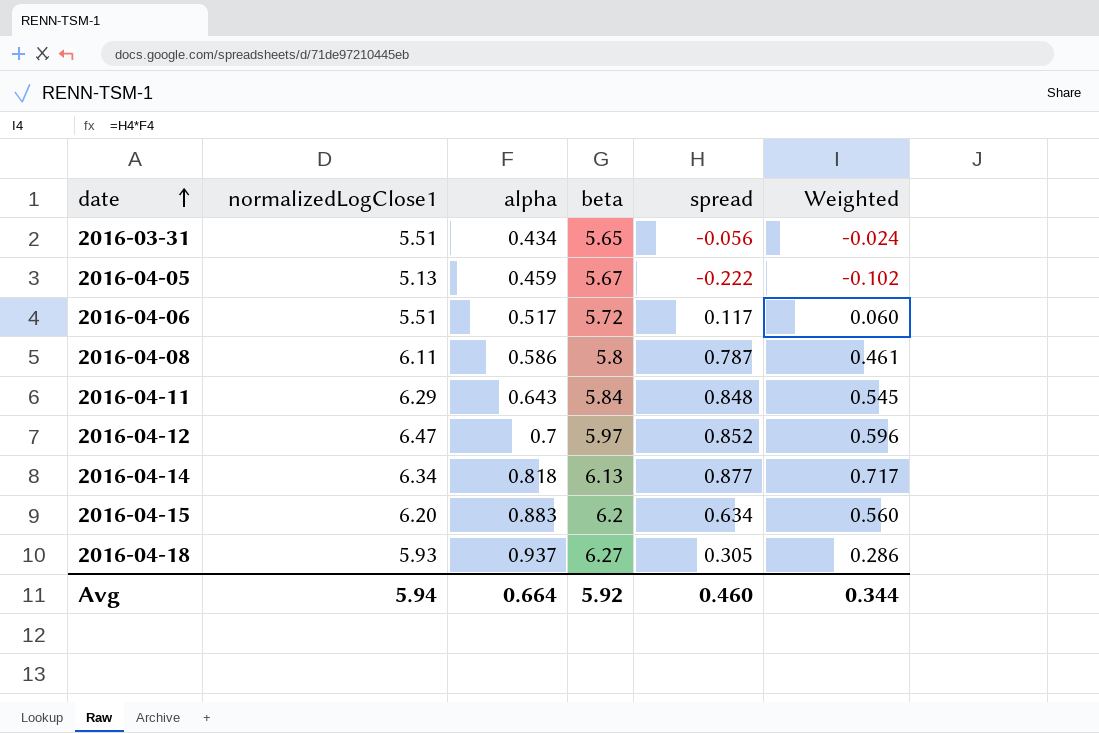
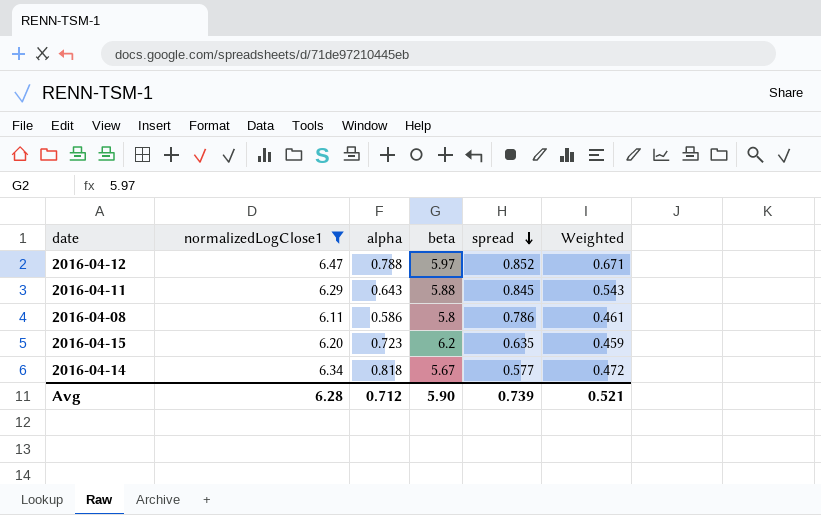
filter: none -> normalizedLogClose1 >= 6.11
row order: date ascending -> spread descending
2016-04-12 | alpha: 0.7 -> 0.788
2016-04-12 | Weighted: 0.596 -> 0.671
2016-04-11 | beta: 5.84 -> 5.88
2016-04-11 | spread: 0.848 -> 0.845
2016-04-11 | Weighted: 0.545 -> 0.543
2016-04-08 | spread: 0.787 -> 0.786
2016-04-15 | alpha: 0.883 -> 0.723
2016-04-15 | spread: 0.634 -> 0.635
2016-04-15 | Weighted: 0.560 -> 0.459
2016-04-14 | beta: 6.13 -> 5.67
2016-04-14 | spread: 0.877 -> 0.577
2016-04-14 | Weighted: 0.717 -> 0.472
Avg | normalizedLogClose1: 5.94 -> 6.28
Avg | alpha: 0.664 -> 0.712
Avg | beta: 5.92 -> 5.90
Avg | spread: 0.460 -> 0.739
Avg | Weighted: 0.344 -> 0.521

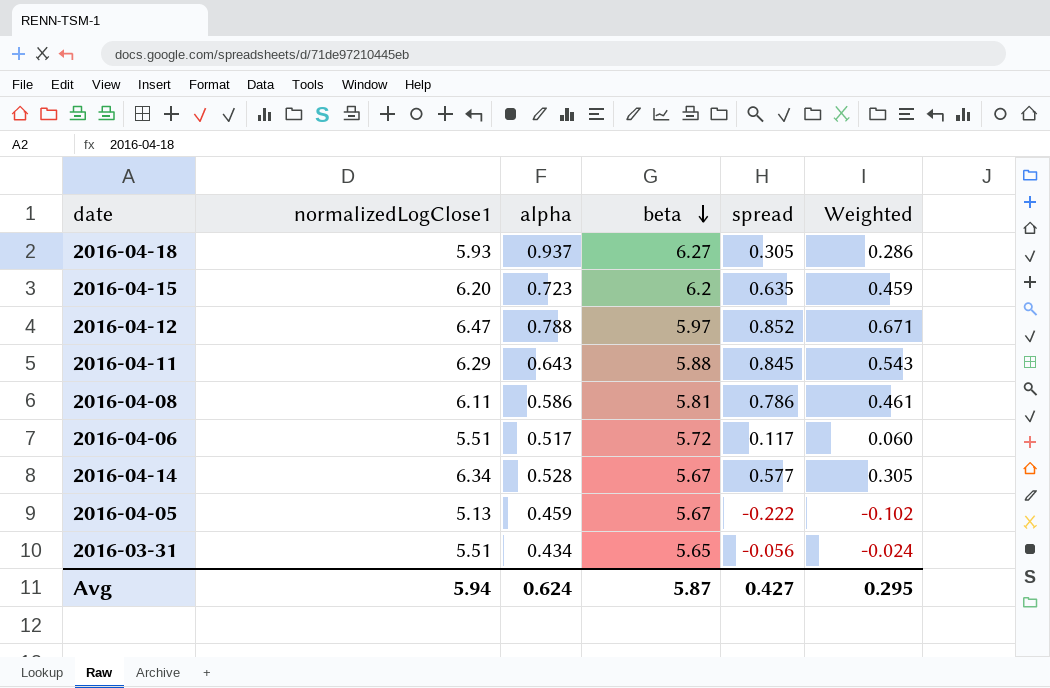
filter: normalizedLogClose1 >= 6.11 -> none
row order: spread descending -> beta descending
2016-04-08 | beta: 5.8 -> 5.81
2016-04-14 | alpha: 0.818 -> 0.528
2016-04-14 | Weighted: 0.472 -> 0.305
Avg | normalizedLogClose1: 6.28 -> 5.94
Avg | alpha: 0.712 -> 0.624
Avg | beta: 5.90 -> 5.87
Avg | spread: 0.739 -> 0.427
Avg | Weighted: 0.521 -> 0.295

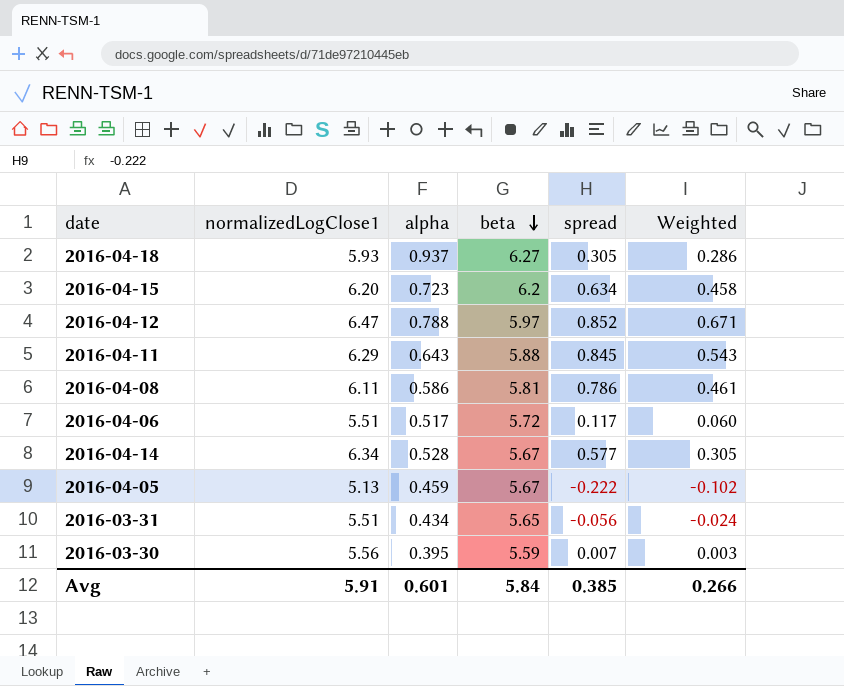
2016-04-15 | spread: 0.635 -> 0.634
2016-04-15 | Weighted: 0.459 -> 0.458
row 2016-03-30: none -> 5.56 | 0.395 | 5.59 | 0.007 | 0.003
Avg | normalizedLogClose1: 5.94 -> 5.91
Avg | alpha: 0.624 -> 0.601
Avg | beta: 5.87 -> 5.84
Avg | spread: 0.427 -> 0.385
Avg | Weighted: 0.295 -> 0.266

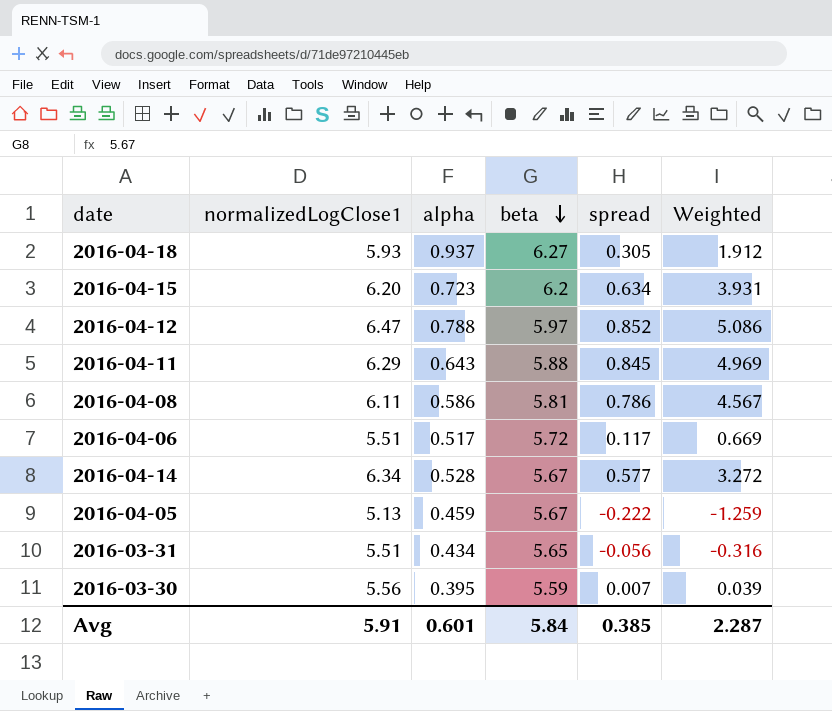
column Weighted | formula: [alpha] * [spread] -> [beta] * [spread]
Avg | Weighted: 0.266 -> 2.287

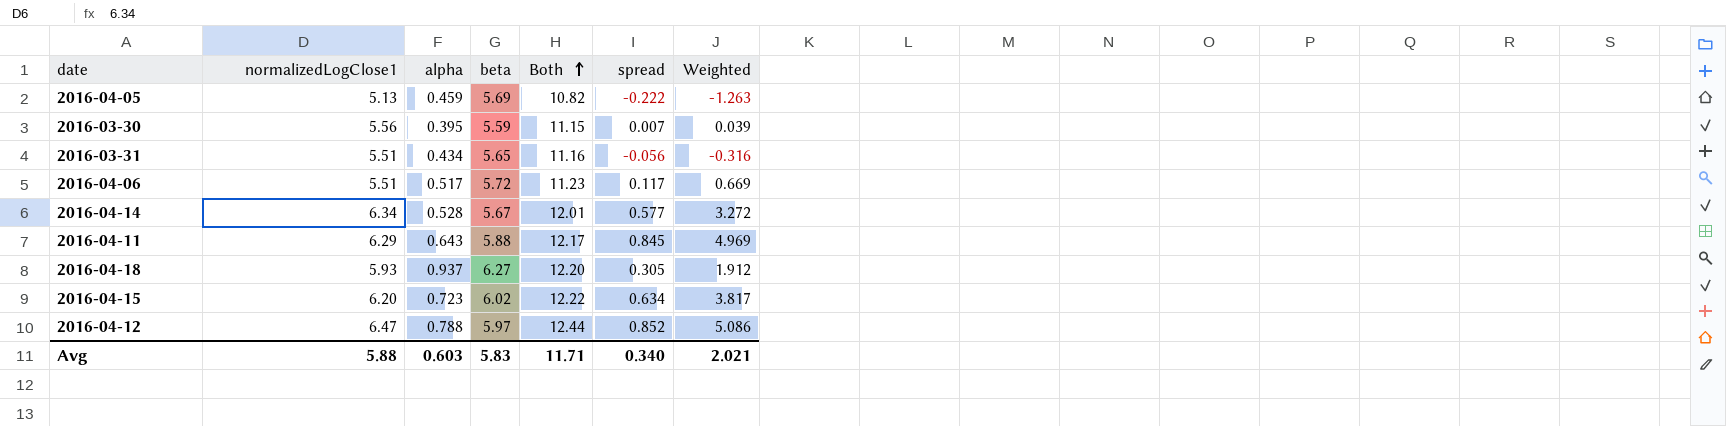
row order: beta descending -> Both ascending
column Both | formula: none -> [normalizedLogClose1] + [beta]
row 2016-04-08: 6.11 | 0.586 | 5.81 | 0.786 | 4.567 -> none
2016-04-05 | beta: 5.67 -> 5.69
2016-04-05 | Weighted: -1.259 -> -1.263
2016-04-15 | beta: 6.2 -> 6.02
2016-04-15 | Weighted: 3.931 -> 3.817
Avg | normalizedLogClose1: 5.91 -> 5.88
Avg | alpha: 0.601 -> 0.603
Avg | beta: 5.84 -> 5.83
Avg | spread: 0.385 -> 0.340
Avg | Weighted: 2.287 -> 2.021

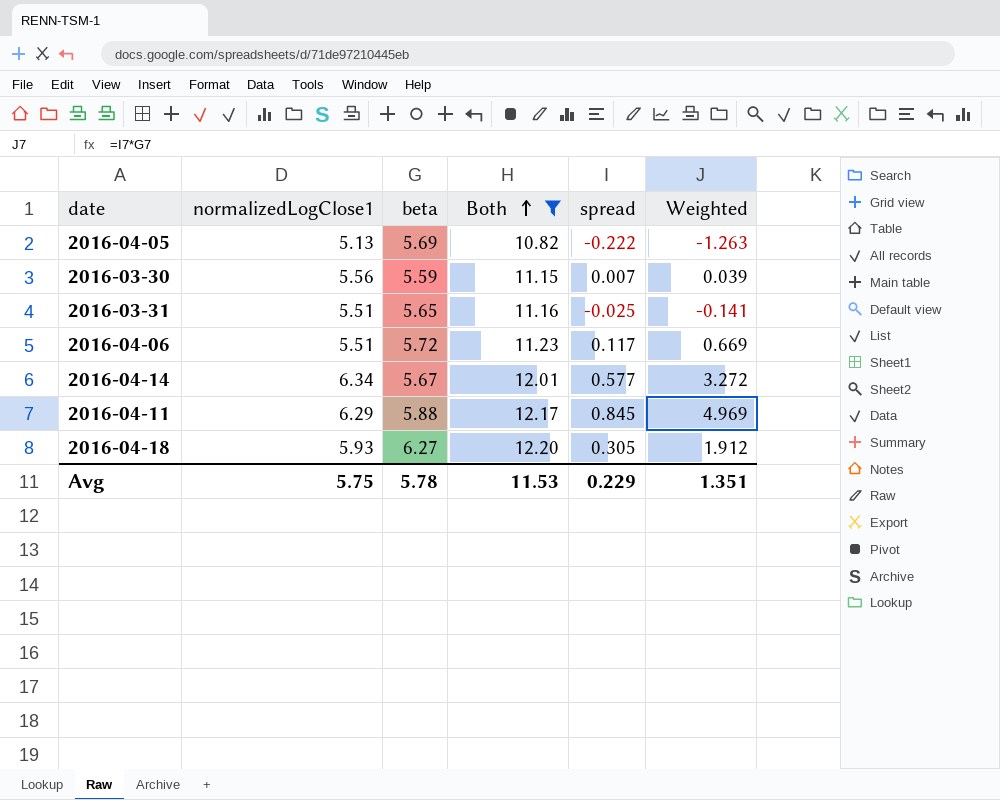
filter: none -> Both <= 12.20
column alpha | position: 3 -> none
2016-03-31 | spread: -0.056 -> -0.025
2016-03-31 | Weighted: -0.316 -> -0.141
Avg | normalizedLogClose1: 5.88 -> 5.75
Avg | beta: 5.83 -> 5.78
Avg | Both: 11.71 -> 11.53
Avg | spread: 0.340 -> 0.229
Avg | Weighted: 2.021 -> 1.351

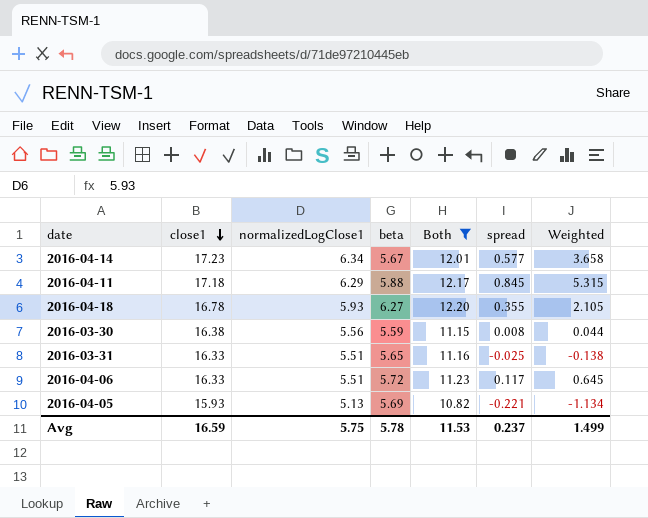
row order: Both ascending -> close1 descending
column close1 | position: none -> 2
column Weighted | formula: [beta] * [spread] -> [normalizedLogClose1] * [spread]
2016-04-18 | spread: 0.305 -> 0.355
2016-03-30 | spread: 0.007 -> 0.008
2016-04-05 | spread: -0.222 -> -0.221
Avg | spread: 0.229 -> 0.237
Avg | Weighted: 1.351 -> 1.499

